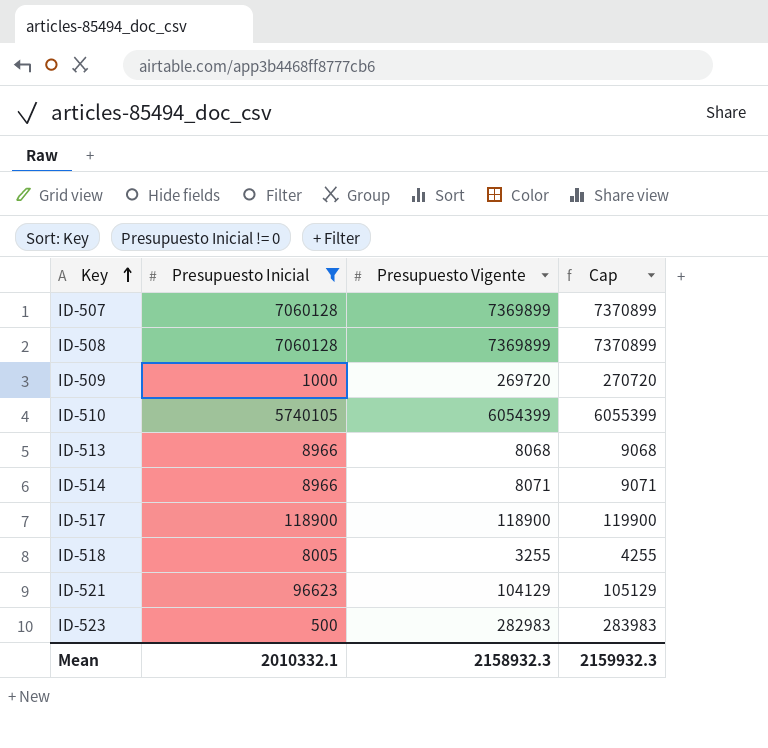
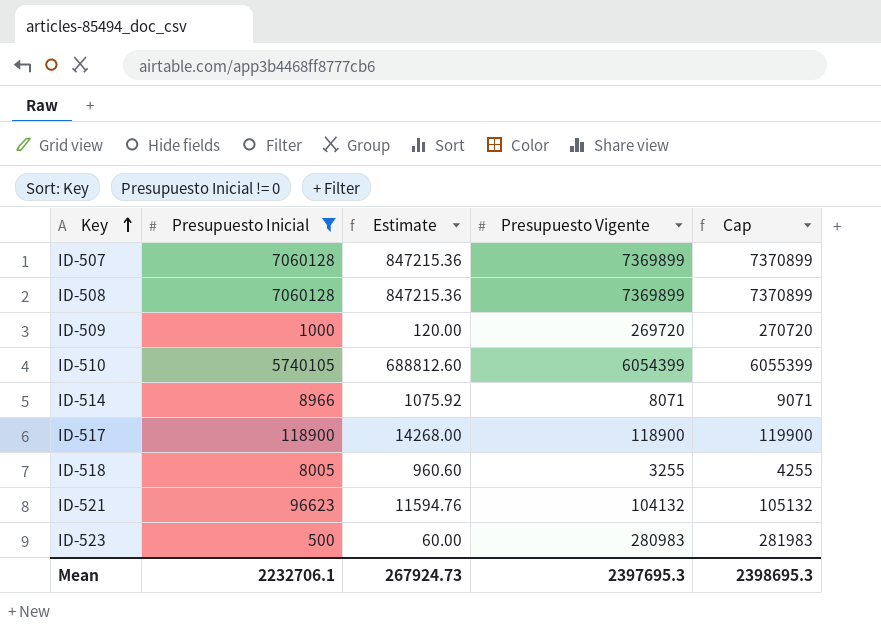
column Estimate | formula: none -> [Presupuesto Inicial] * 0.12
row ID-513: 8966 | 8068 | 9068 -> none
ID-521 | Presupuesto Vigente: 104129 -> 104132
ID-521 | Cap: 105129 -> 105132
ID-523 | Presupuesto Vigente: 282983 -> 280983
ID-523 | Cap: 283983 -> 281983
Mean | Presupuesto Inicial: 2010332.1 -> 2232706.1
Mean | Presupuesto Vigente: 2158932.3 -> 2397695.3
Mean | Cap: 2159932.3 -> 2398695.3

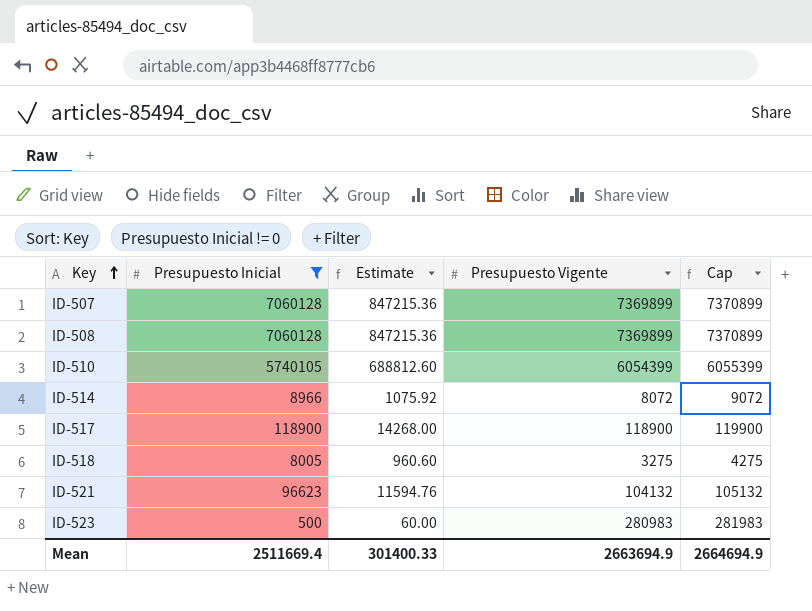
row ID-509: 1000 | 120.00 | 269720 | 270720 -> none
ID-514 | Presupuesto Vigente: 8071 -> 8072
ID-514 | Cap: 9071 -> 9072
ID-518 | Presupuesto Vigente: 3255 -> 3275
ID-518 | Cap: 4255 -> 4275
Mean | Presupuesto Inicial: 2232706.1 -> 2511669.4
Mean | Estimate: 267924.73 -> 301400.33
Mean | Presupuesto Vigente: 2397695.3 -> 2663694.9
Mean | Cap: 2398695.3 -> 2664694.9

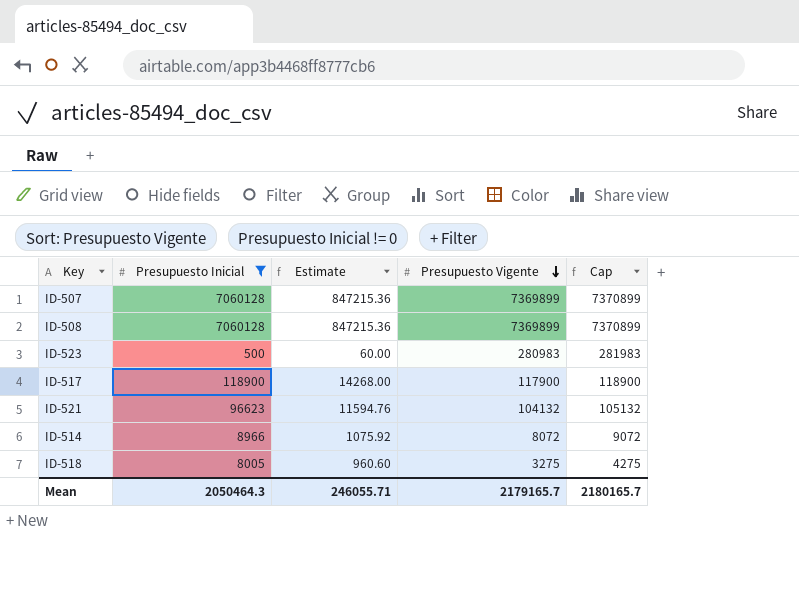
row order: Key ascending -> Presupuesto Vigente descending
row ID-510: 5740105 | 688812.60 | 6054399 | 6055399 -> none
ID-517 | Presupuesto Vigente: 118900 -> 117900
ID-517 | Cap: 119900 -> 118900
Mean | Presupuesto Inicial: 2511669.4 -> 2050464.3
Mean | Estimate: 301400.33 -> 246055.71
Mean | Presupuesto Vigente: 2663694.9 -> 2179165.7
Mean | Cap: 2664694.9 -> 2180165.7

